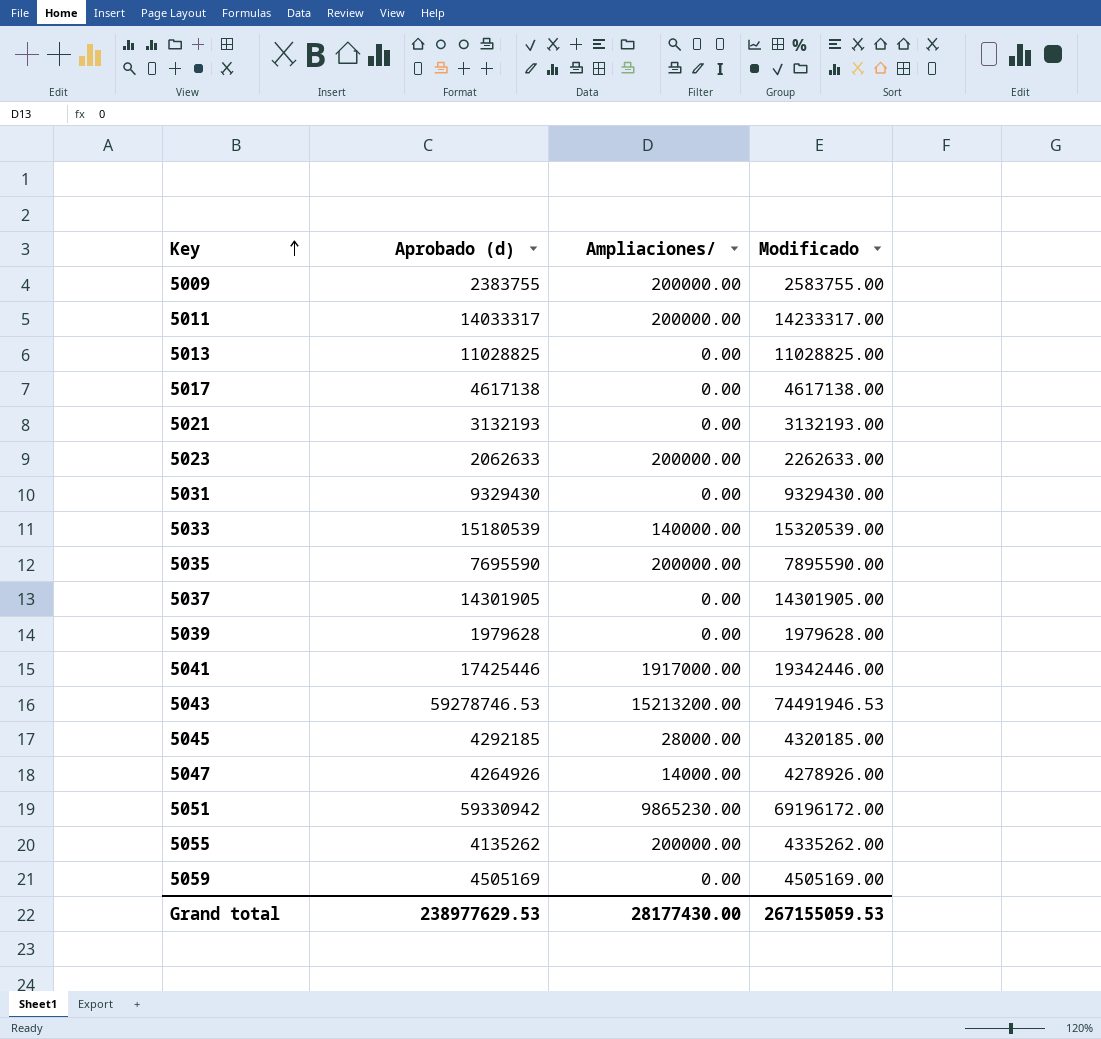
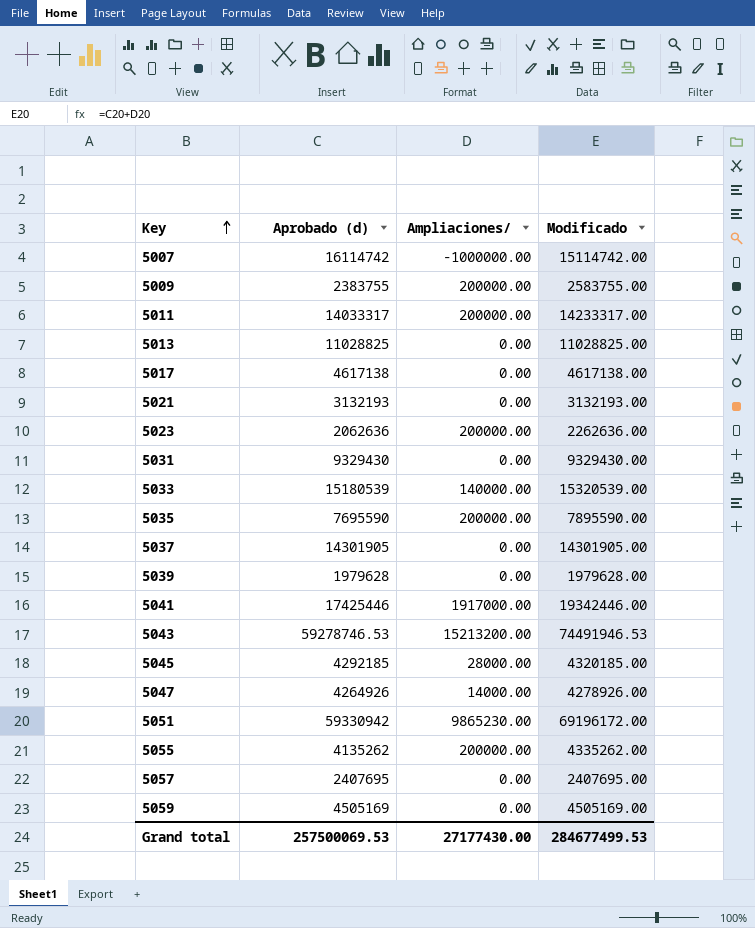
row 5007: none -> 16114742 | -1000000.00 | 15114742.00
5023 | Aprobado (d): 2062633 -> 2062636
5023 | Modificado: 2262633.00 -> 2262636.00
row 5057: none -> 2407695 | 0.00 | 2407695.00
Grand total | Aprobado (d): 238977629.53 -> 257500069.53
Grand total | Ampliaciones/: 28177430.00 -> 27177430.00
Grand total | Modificado: 267155059.53 -> 284677499.53

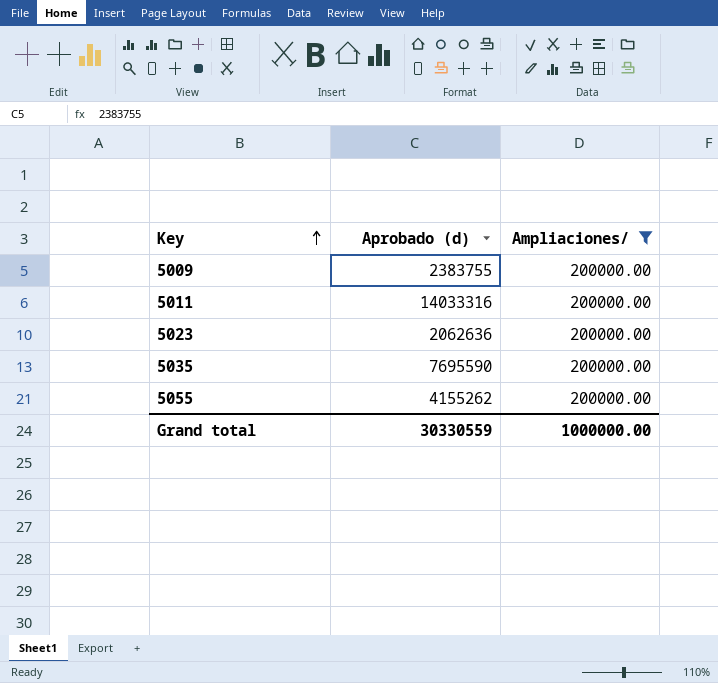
filter: none -> Ampliaciones/ = 200000.00
column Modificado | formula: [Aprobado (d)] + [Ampliaciones/] -> none
5011 | Aprobado (d): 14033317 -> 14033316
5055 | Aprobado (d): 4135262 -> 4155262
Grand total | Aprobado (d): 257500069.53 -> 30330559
Grand total | Ampliaciones/: 27177430.00 -> 1000000.00

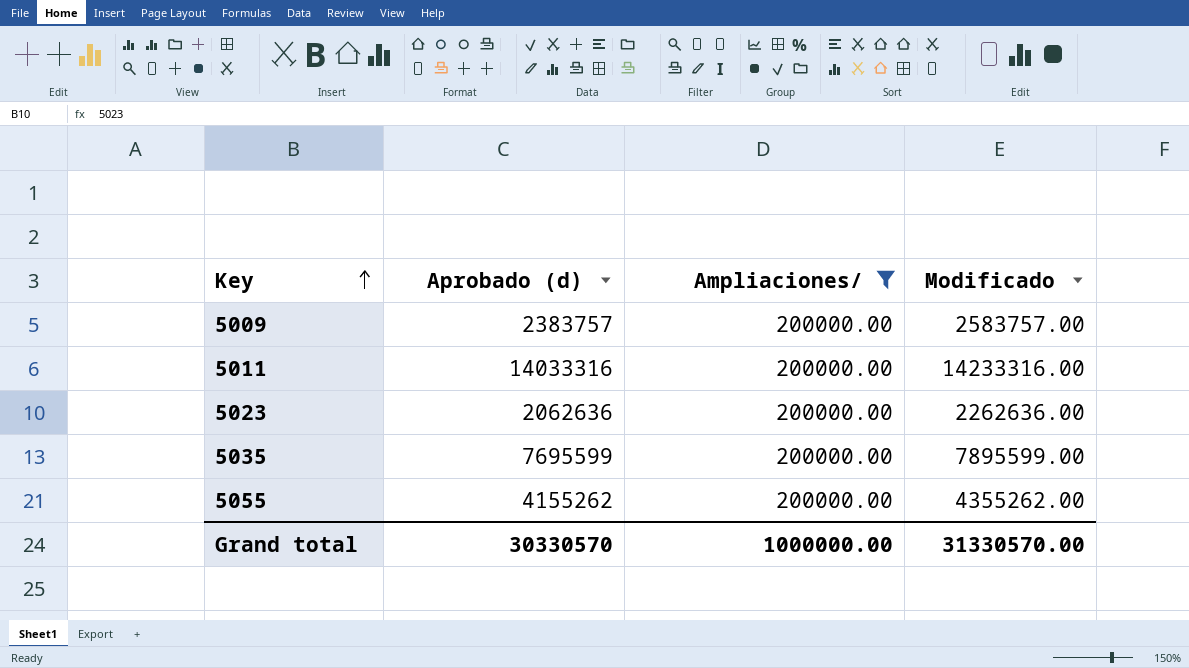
column Modificado | formula: none -> [Aprobado (d)] + [Ampliaciones/]
5009 | Aprobado (d): 2383755 -> 2383757
5035 | Aprobado (d): 7695590 -> 7695599
Grand total | Aprobado (d): 30330559 -> 30330570

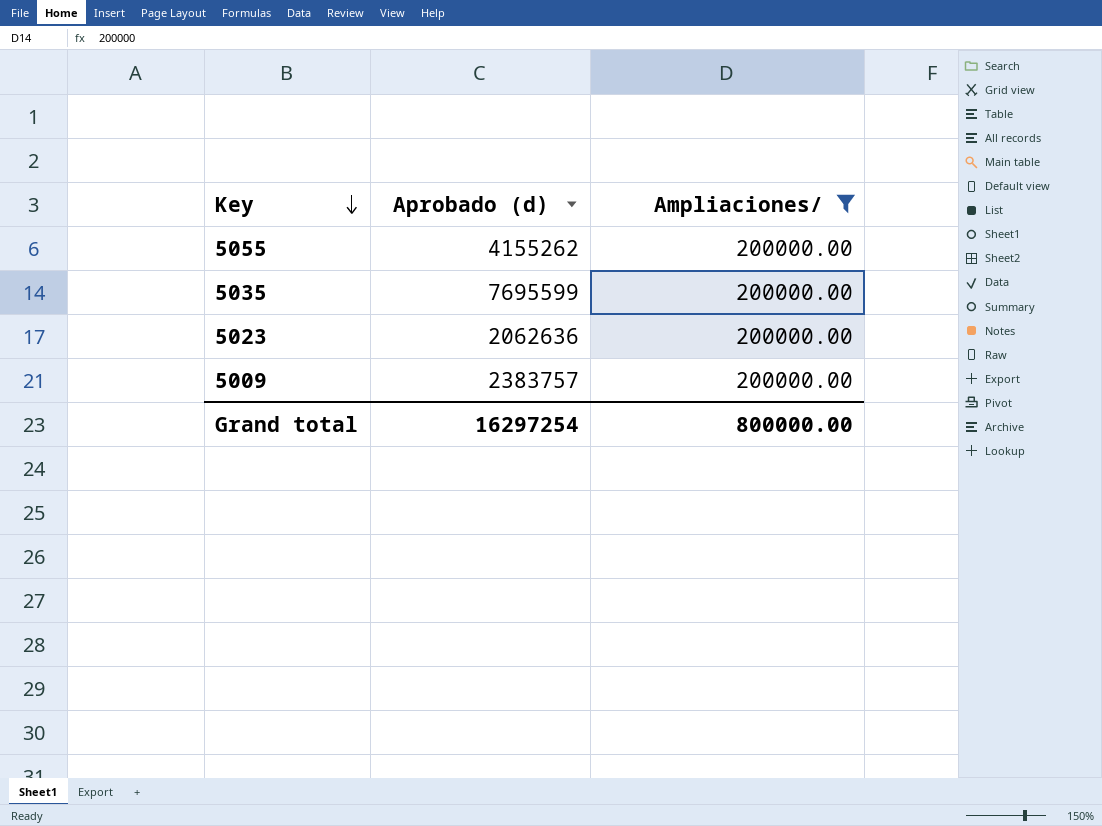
row order: Key ascending -> Key descending
column Modificado | formula: [Aprobado (d)] + [Ampliaciones/] -> none
row 5011: 14033316 | 200000.00 | 14233316.00 -> none
Grand total | Aprobado (d): 30330570 -> 16297254
Grand total | Ampliaciones/: 1000000.00 -> 800000.00

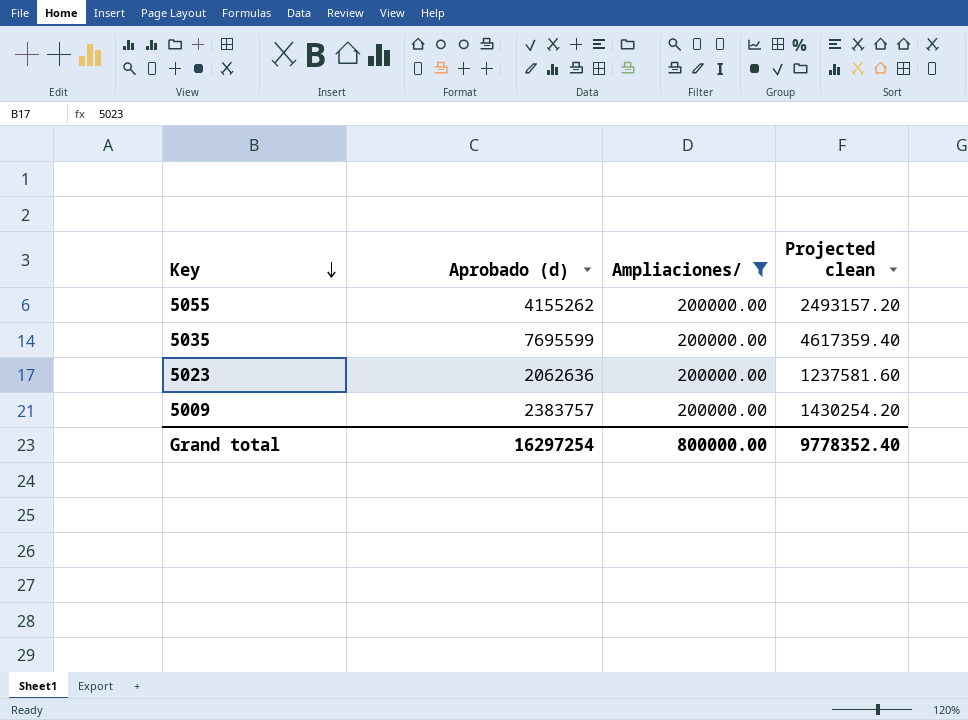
column Projected clean | formula: none -> [Aprobado (d)] * 0.6

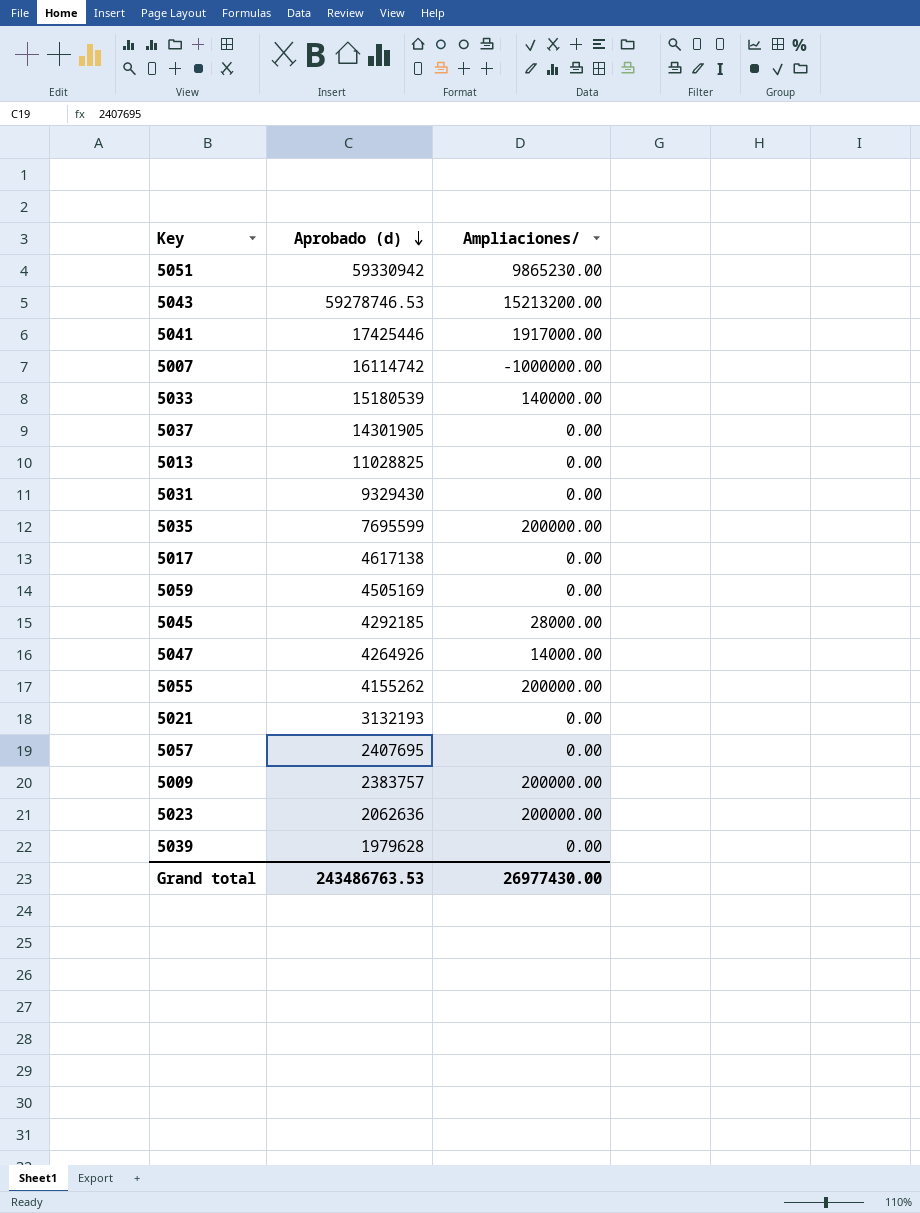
filter: Ampliaciones/ = 200000.00 -> none
row order: Key descending -> Aprobado (d) descending
column Projected clean | formula: [Aprobado (d)] * 0.6 -> none
Grand total | Aprobado (d): 16297254 -> 243486763.53
Grand total | Ampliaciones/: 800000.00 -> 26977430.00

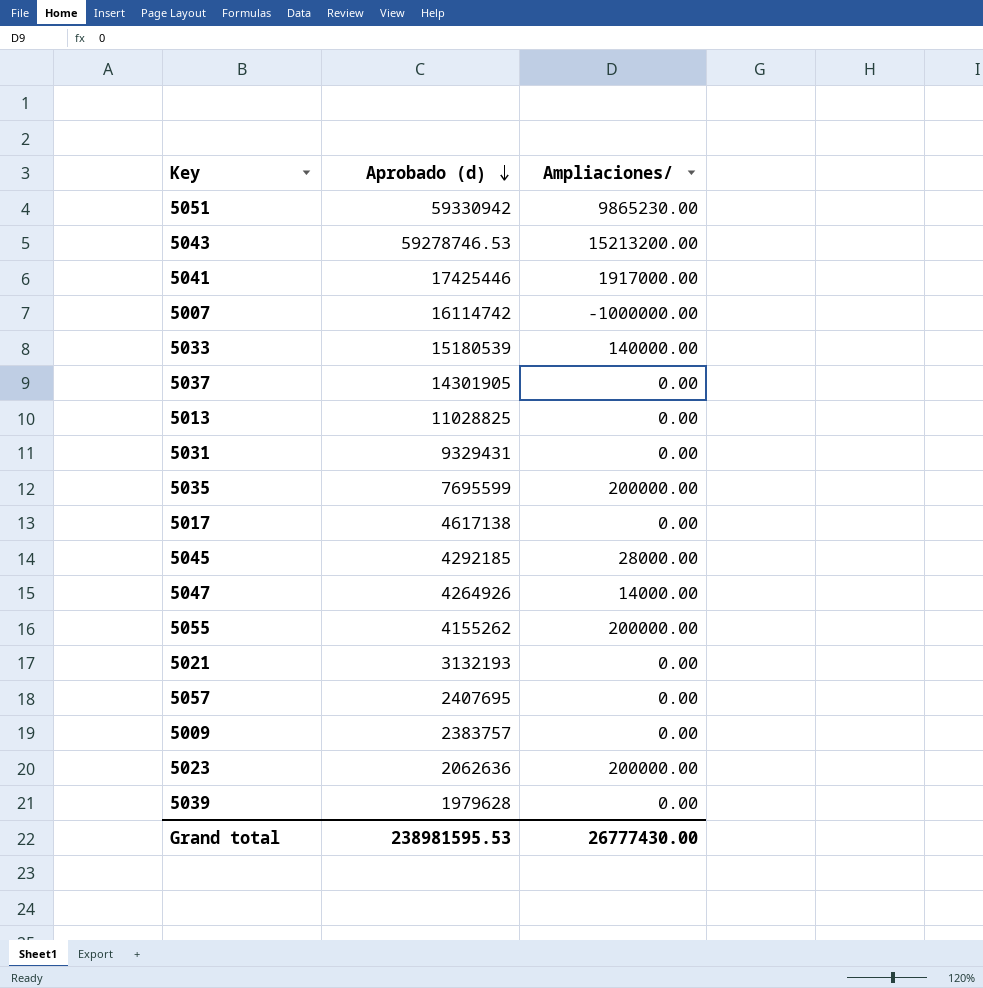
row 5059: 4505169 | 0.00 -> none
5031 | Aprobado (d): 9329430 -> 9329431
5009 | Ampliaciones/: 200000.00 -> 0.00
Grand total | Aprobado (d): 243486763.53 -> 238981595.53
Grand total | Ampliaciones/: 26977430.00 -> 26777430.00

